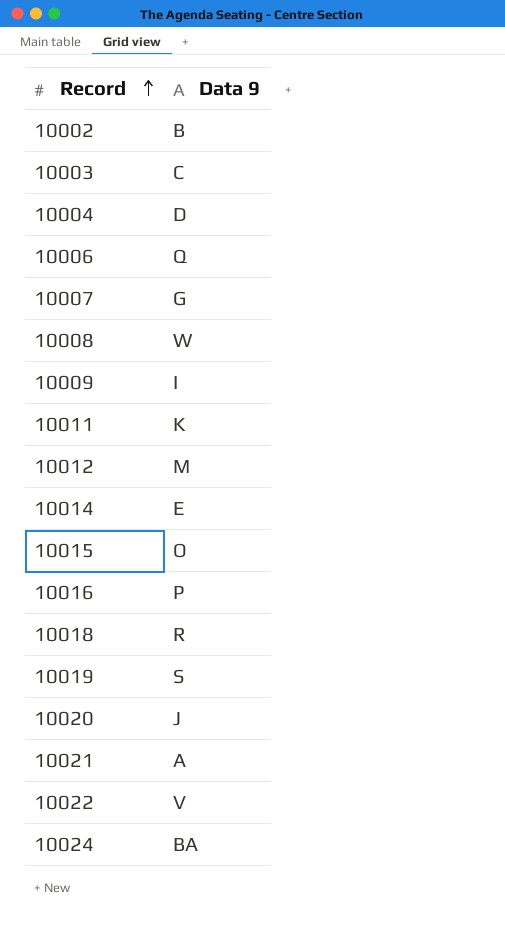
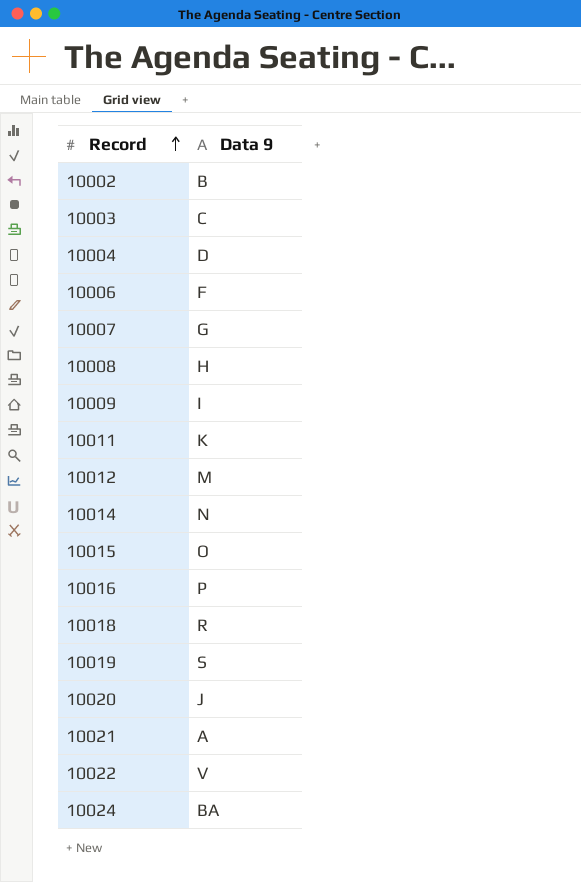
10006 | Data 9: Q -> F
10008 | Data 9: W -> H
10014 | Data 9: E -> N

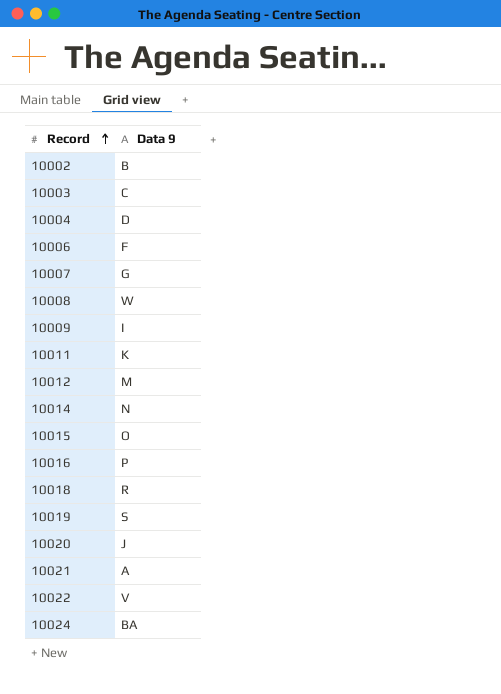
10008 | Data 9: H -> W

